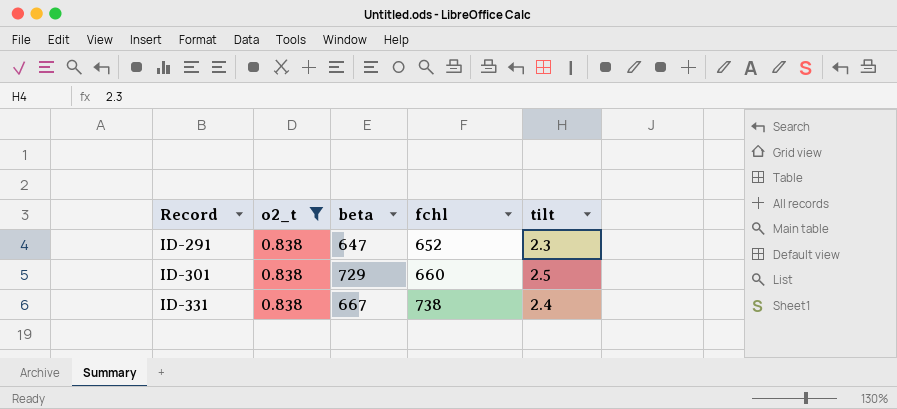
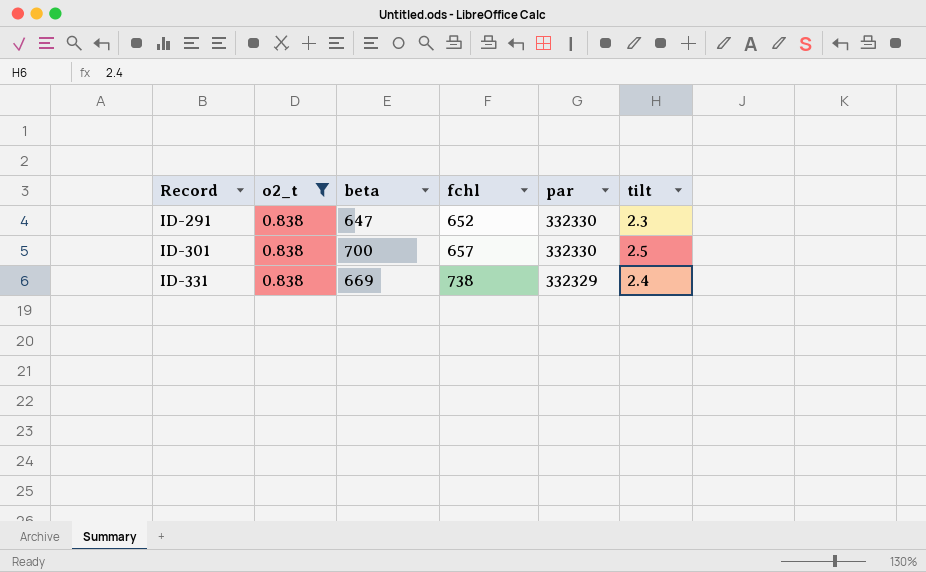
column par | position: none -> 5
ID-301 | beta: 729 -> 700
ID-301 | fchl: 660 -> 657
ID-331 | beta: 667 -> 669

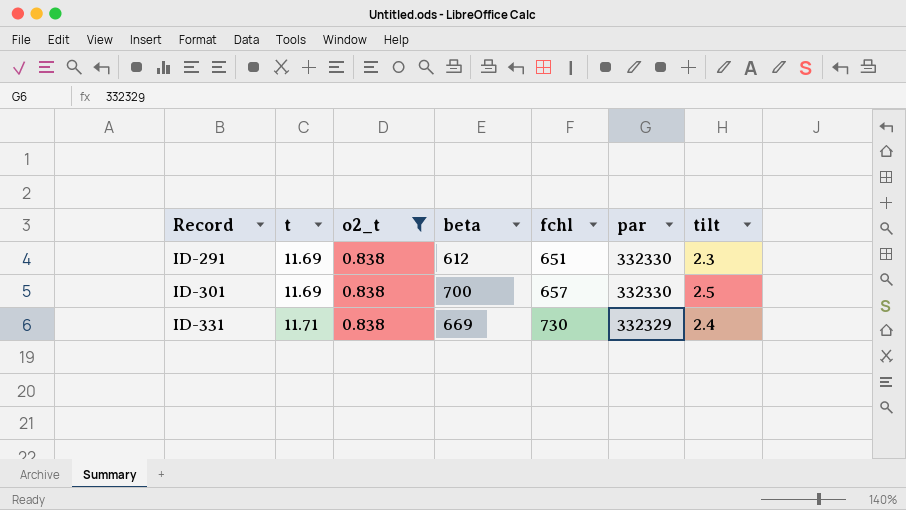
column t | position: none -> 2
ID-291 | beta: 647 -> 612
ID-291 | fchl: 652 -> 651
ID-331 | fchl: 738 -> 730

